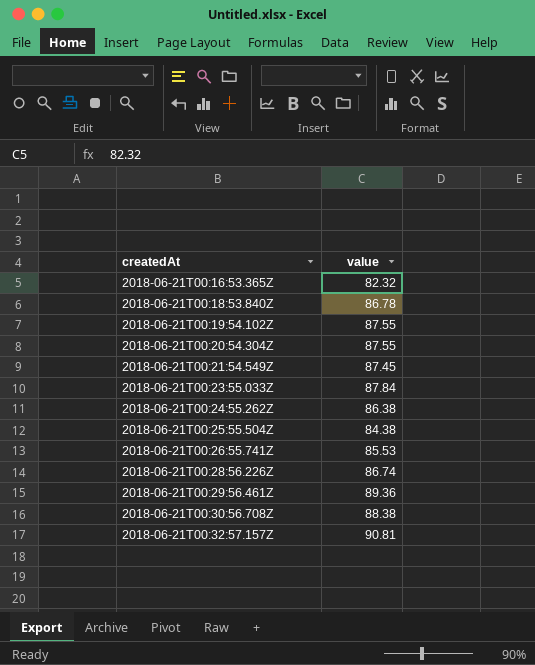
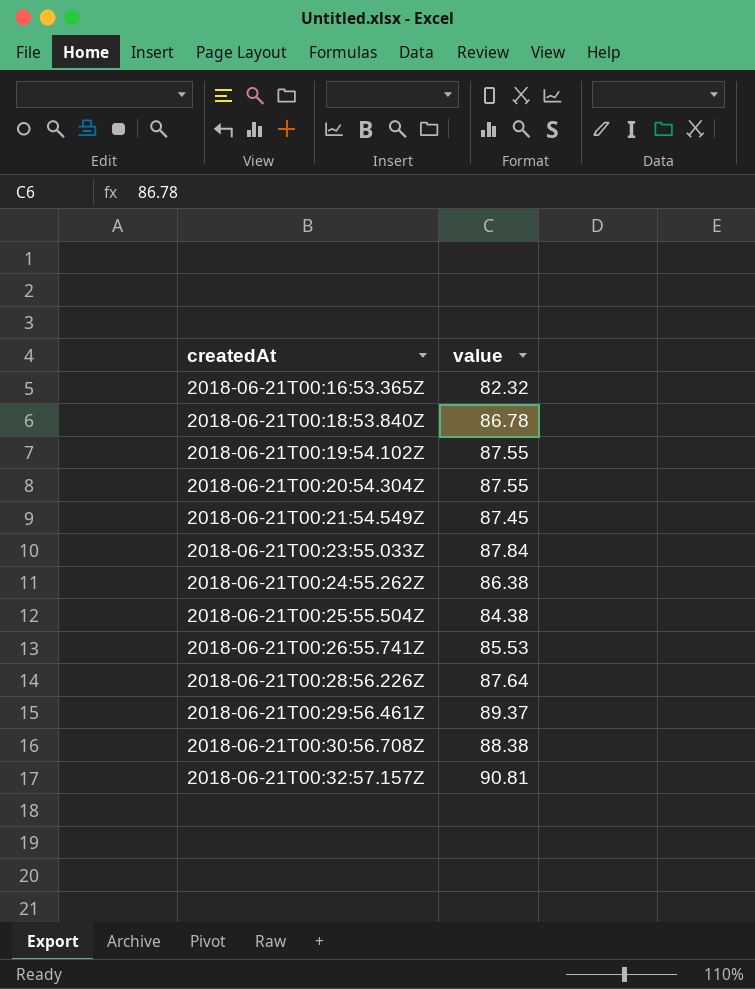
2018-06-21T00:28:56.226Z | value: 86.74 -> 87.64
2018-06-21T00:29:56.461Z | value: 89.36 -> 89.37

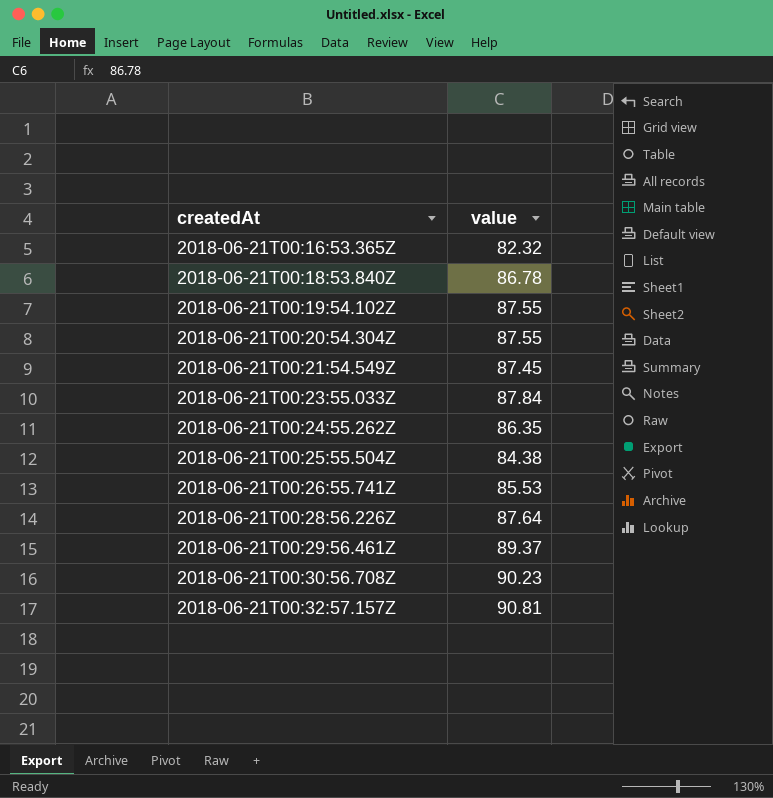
2018-06-21T00:24:55.262Z | value: 86.38 -> 86.35
2018-06-21T00:30:56.708Z | value: 88.38 -> 90.23

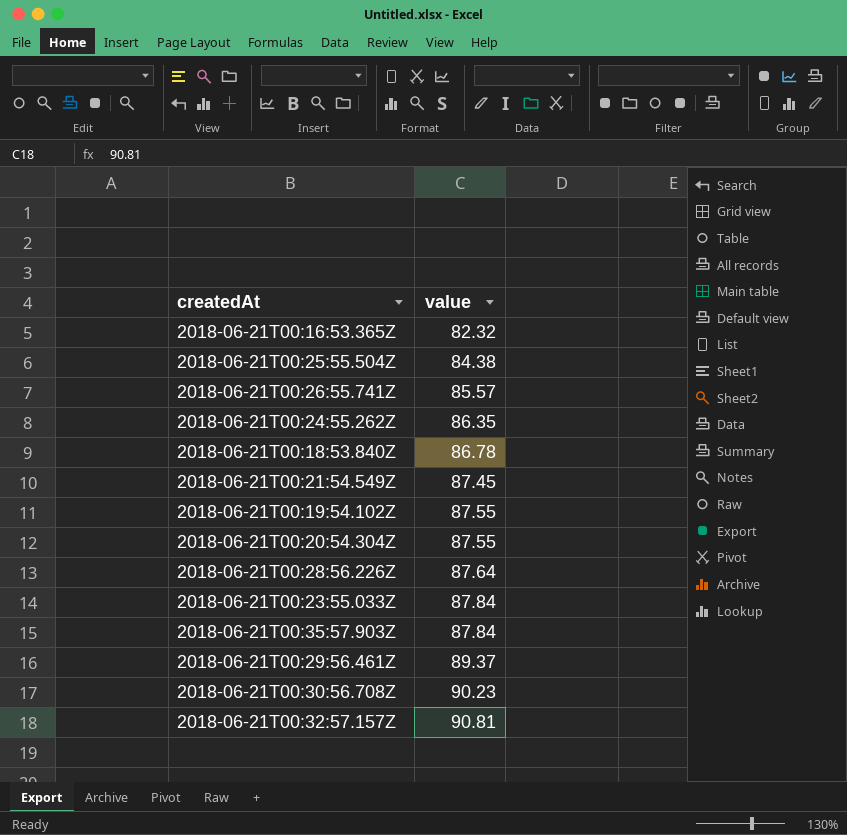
row order: createdAt ascending -> value ascending
2018-06-21T00:26:55.741Z | value: 85.53 -> 85.57
row 2018-06-21T00:35:57.903Z: none -> 87.84

